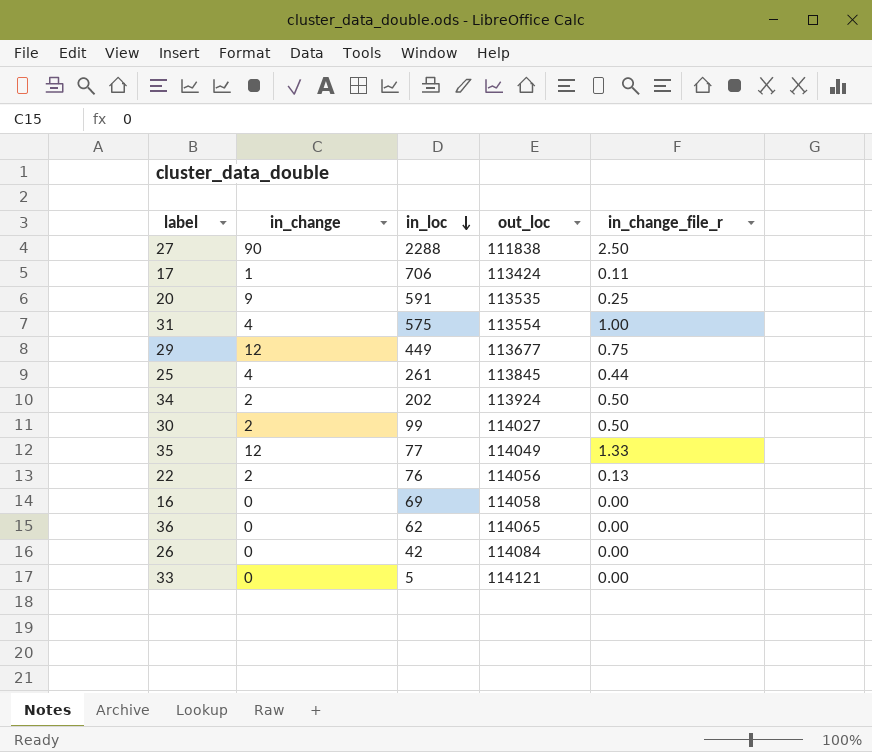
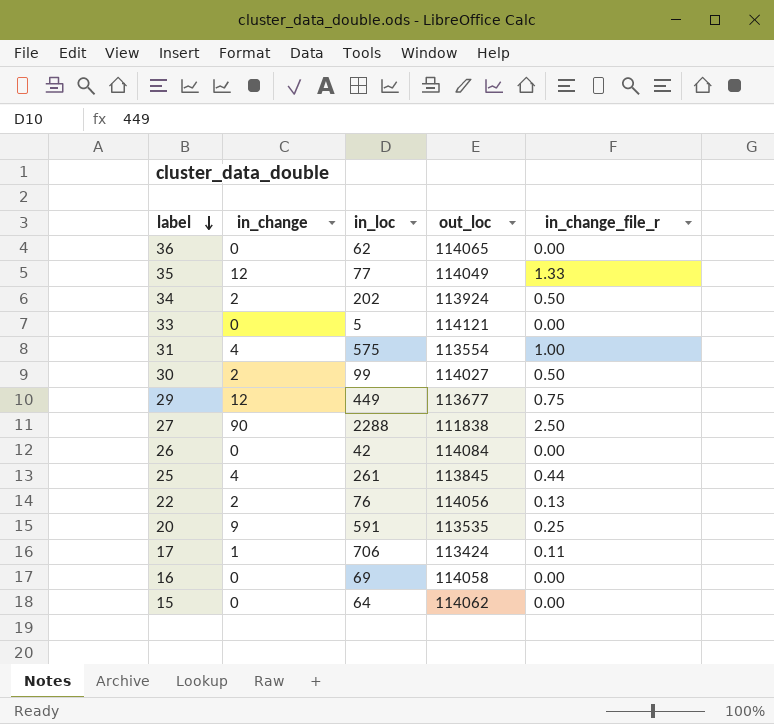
row order: in_loc descending -> label descending
row 15: none -> 0 | 64 | 114062 | 0.00

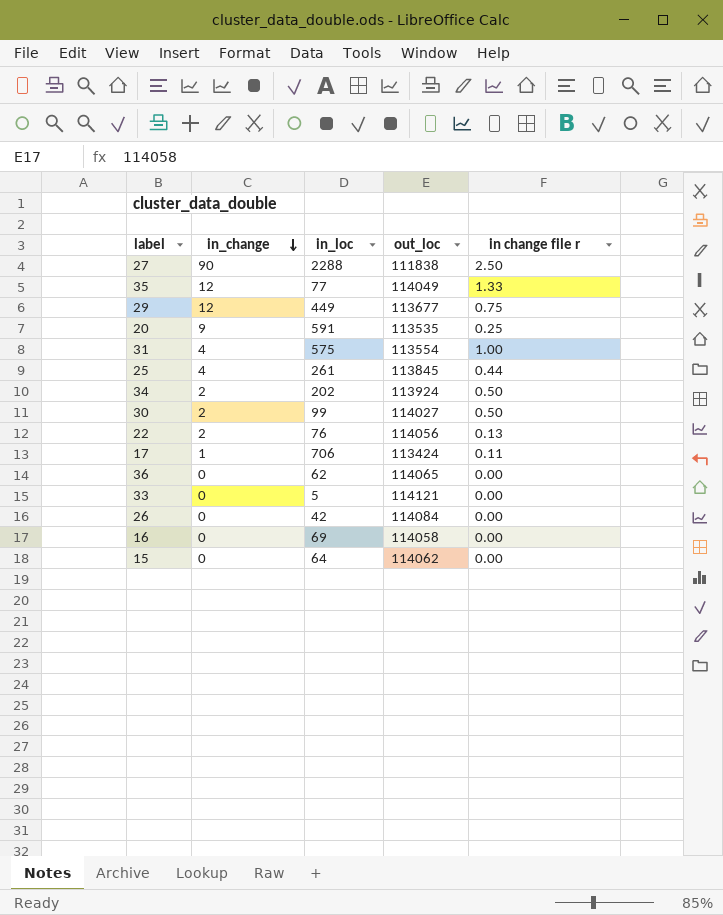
row order: label descending -> in_change descending
column name: in_change_file_r -> in change file r

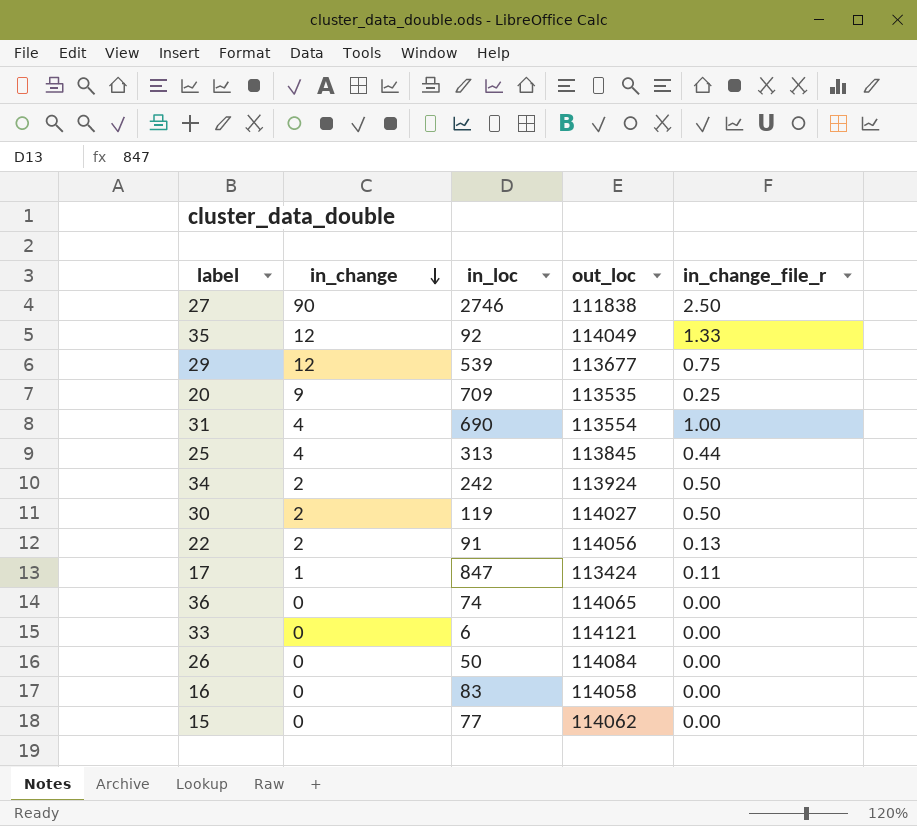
column name: in change file r -> in_change_file_r
27 | in_loc: 2288 -> 2746
35 | in_loc: 77 -> 92
29 | in_loc: 449 -> 539
20 | in_loc: 591 -> 709
31 | in_loc: 575 -> 690
25 | in_loc: 261 -> 313
34 | in_loc: 202 -> 242
30 | in_loc: 99 -> 119
22 | in_loc: 76 -> 91
17 | in_loc: 706 -> 847
36 | in_loc: 62 -> 74
33 | in_loc: 5 -> 6
26 | in_loc: 42 -> 50
16 | in_loc: 69 -> 83
15 | in_loc: 64 -> 77

